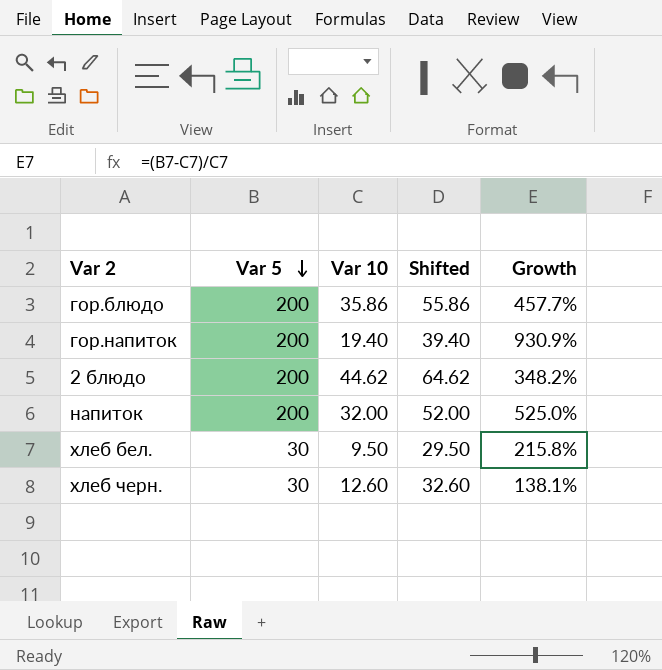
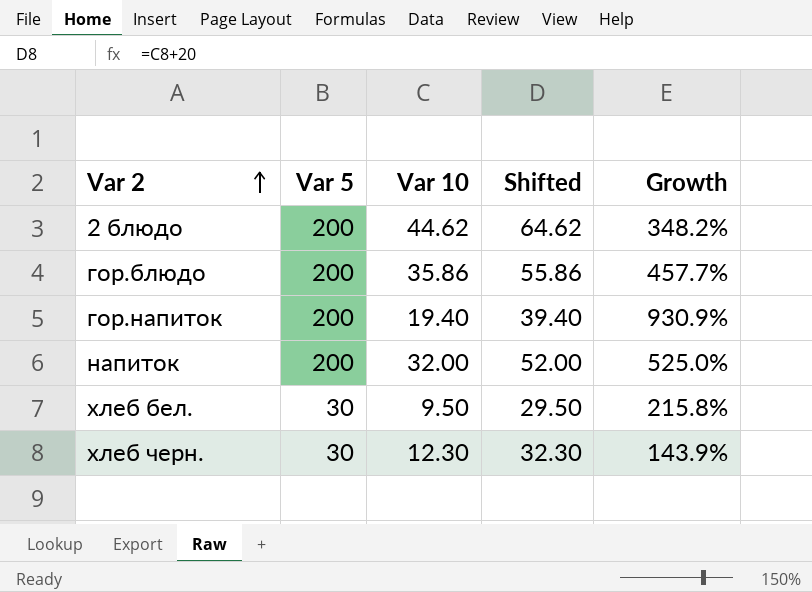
row order: Var 5 descending -> Var 2 ascending
хлеб черн. | Var 10: 12.60 -> 12.30
хлеб черн. | Shifted: 32.60 -> 32.30
хлеб черн. | Growth: 138.1% -> 143.9%

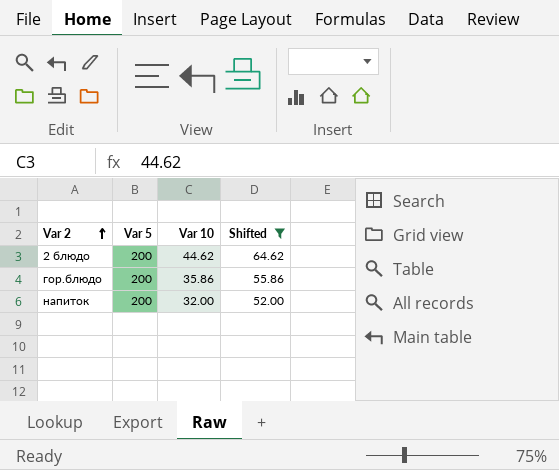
filter: none -> Shifted >= 52.00
column Growth | formula: ([Var 5] - [Var 10]) / [Var 10] -> none

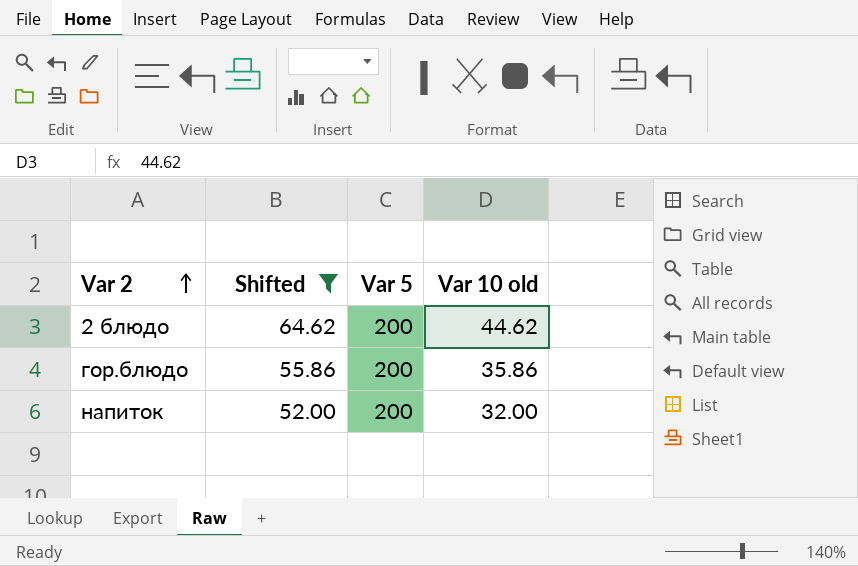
column Shifted | position: 4 -> 2
column name: Var 10 -> Var 10 old

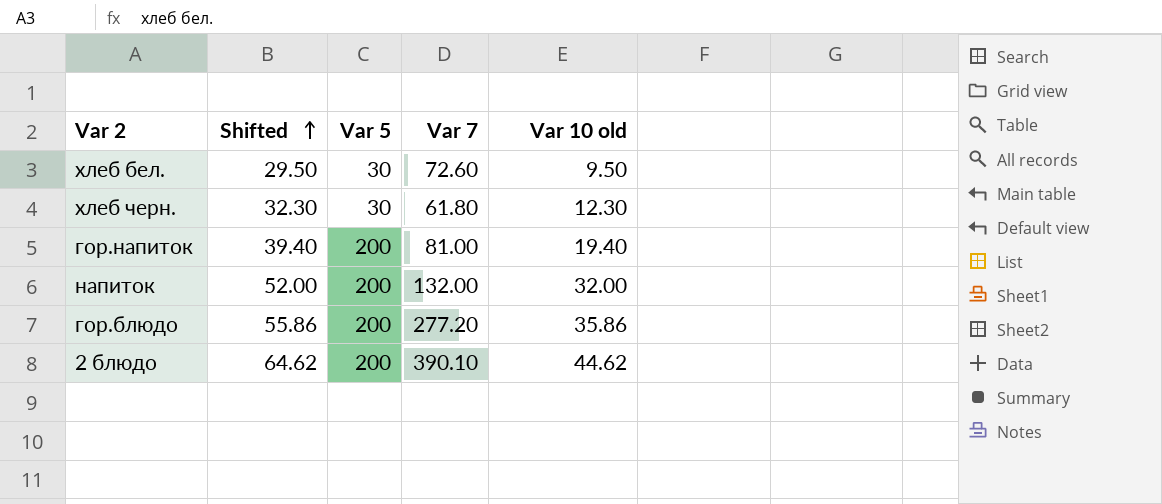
filter: Shifted >= 52.00 -> none
row order: Var 2 ascending -> Shifted ascending
column Var 7 | position: none -> 4

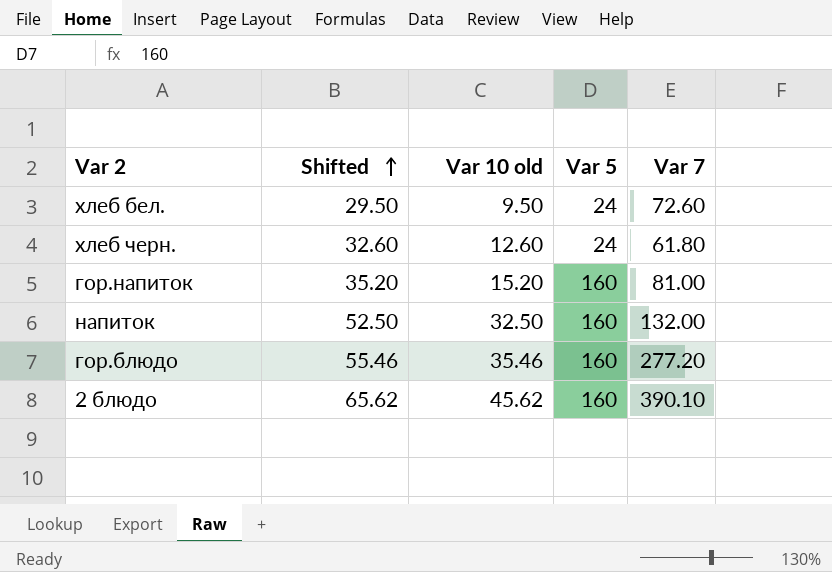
column Var 10 old | position: 5 -> 3
хлеб бел. | Var 5: 30 -> 24
хлеб черн. | Shifted: 32.30 -> 32.60
хлеб черн. | Var 10 old: 12.30 -> 12.60
хлеб черн. | Var 5: 30 -> 24
гор.напиток | Shifted: 39.40 -> 35.20
гор.напиток | Var 10 old: 19.40 -> 15.20
гор.напиток | Var 5: 200 -> 160
напиток | Shifted: 52.00 -> 52.50
напиток | Var 10 old: 32.00 -> 32.50
напиток | Var 5: 200 -> 160
гор.блюдо | Shifted: 55.86 -> 55.46
гор.блюдо | Var 10 old: 35.86 -> 35.46
гор.блюдо | Var 5: 200 -> 160
2 блюдо | Shifted: 64.62 -> 65.62
2 блюдо | Var 10 old: 44.62 -> 45.62
2 блюдо | Var 5: 200 -> 160

